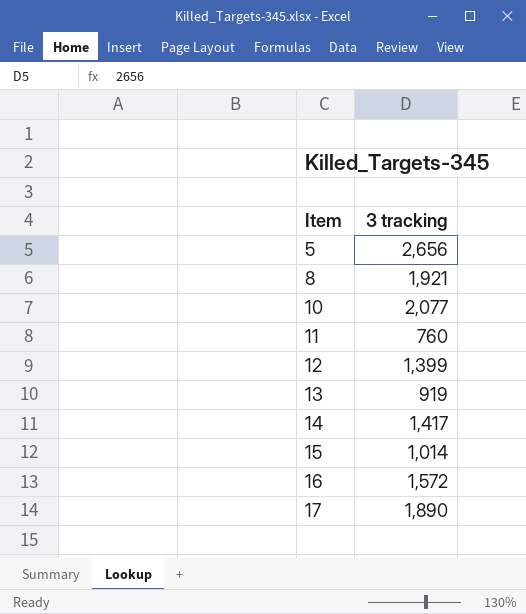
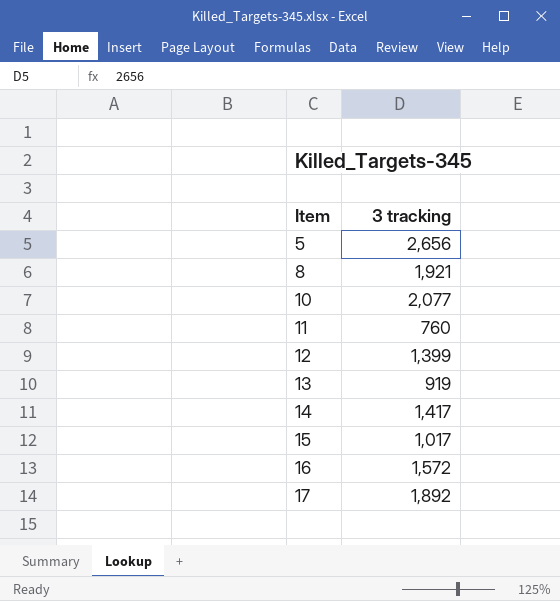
15 | 3 tracking: 1,014 -> 1,017
17 | 3 tracking: 1,890 -> 1,892

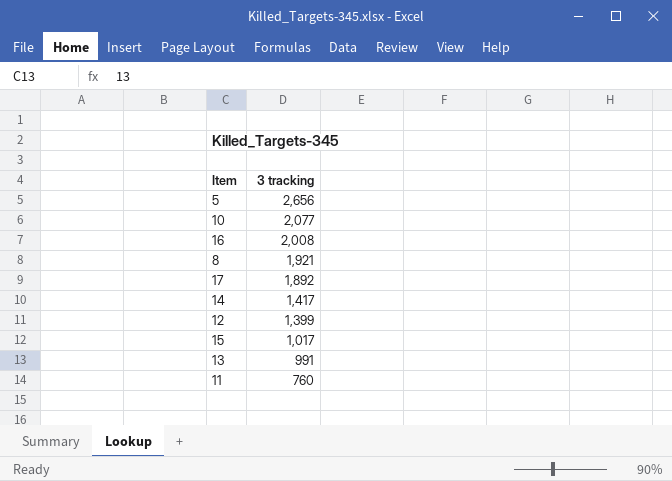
row order: Item ascending -> 3 tracking descending
16 | 3 tracking: 1,572 -> 2,008
13 | 3 tracking: 919 -> 991

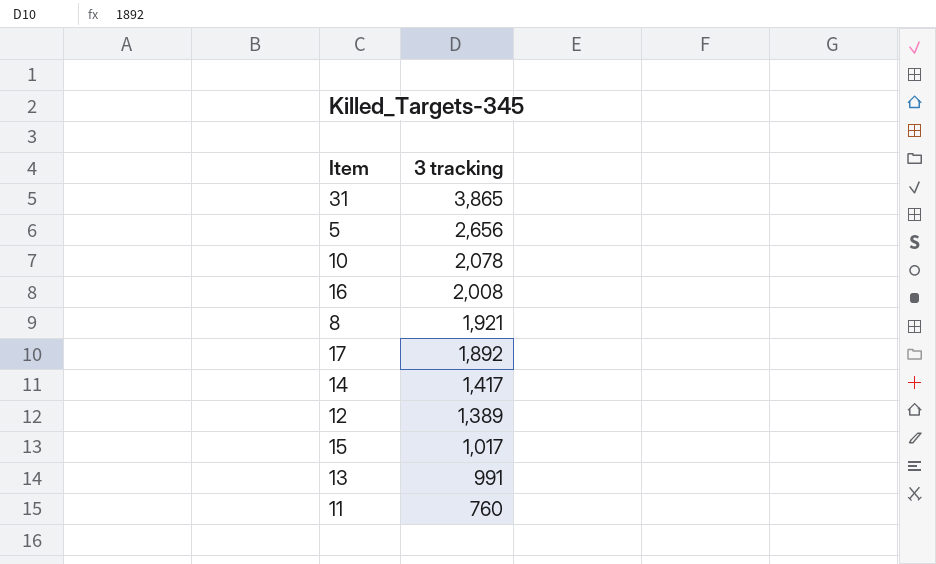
row 31: none -> 3,865
10 | 3 tracking: 2,077 -> 2,078
12 | 3 tracking: 1,399 -> 1,389

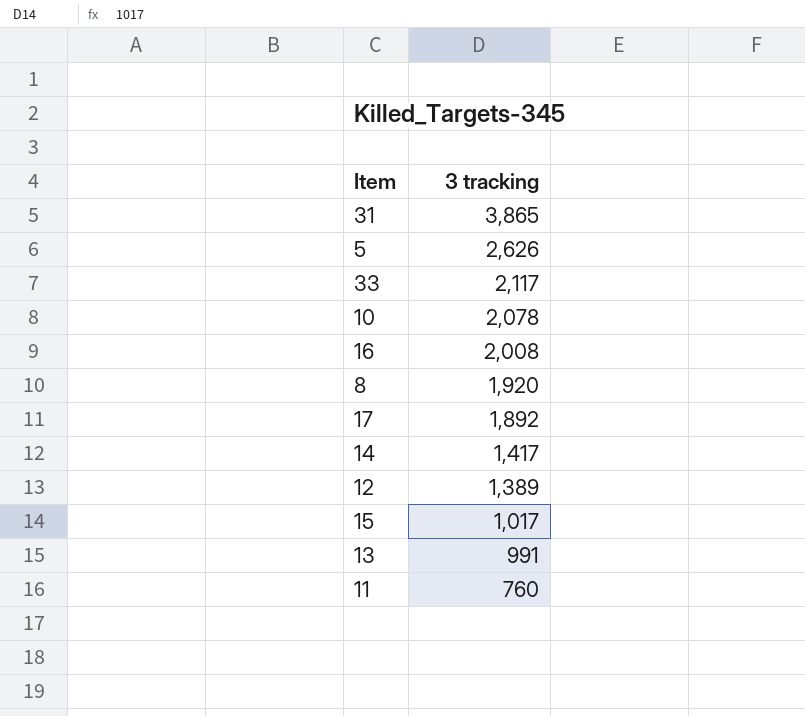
5 | 3 tracking: 2,656 -> 2,626
row 33: none -> 2,117
8 | 3 tracking: 1,921 -> 1,920

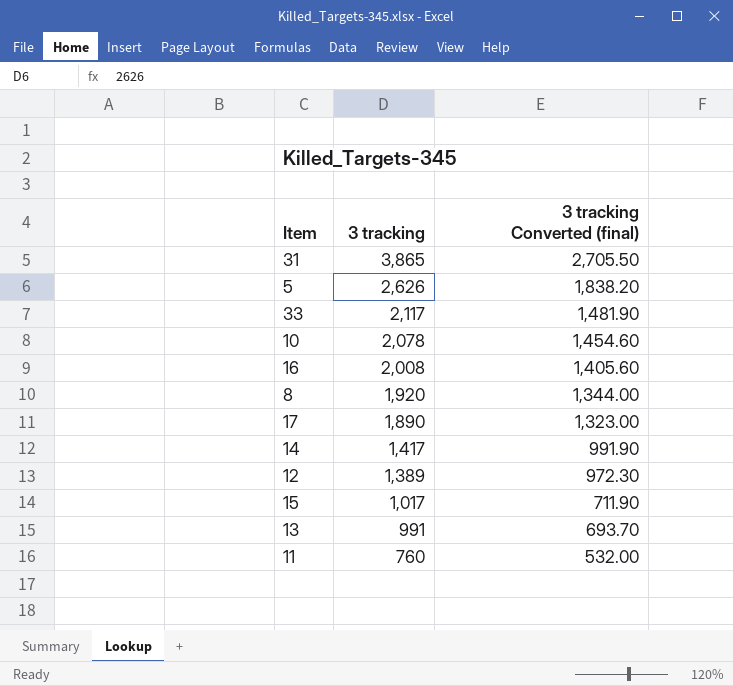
column 3 tracking Converted (final) | formula: none -> [3 tracking] * 0.7
17 | 3 tracking: 1,892 -> 1,890

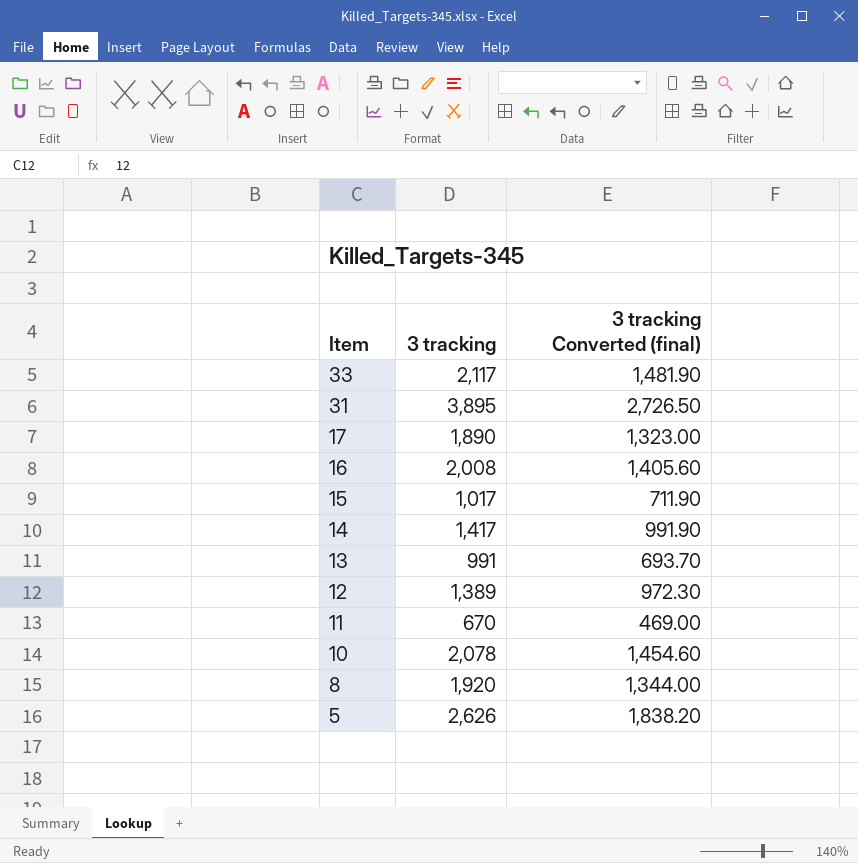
row order: 3 tracking descending -> Item descending
31 | 3 tracking: 3,865 -> 3,895
31 | 3 tracking Converted (final): 2,705.50 -> 2,726.50
11 | 3 tracking: 760 -> 670
11 | 3 tracking Converted (final): 532.00 -> 469.00

